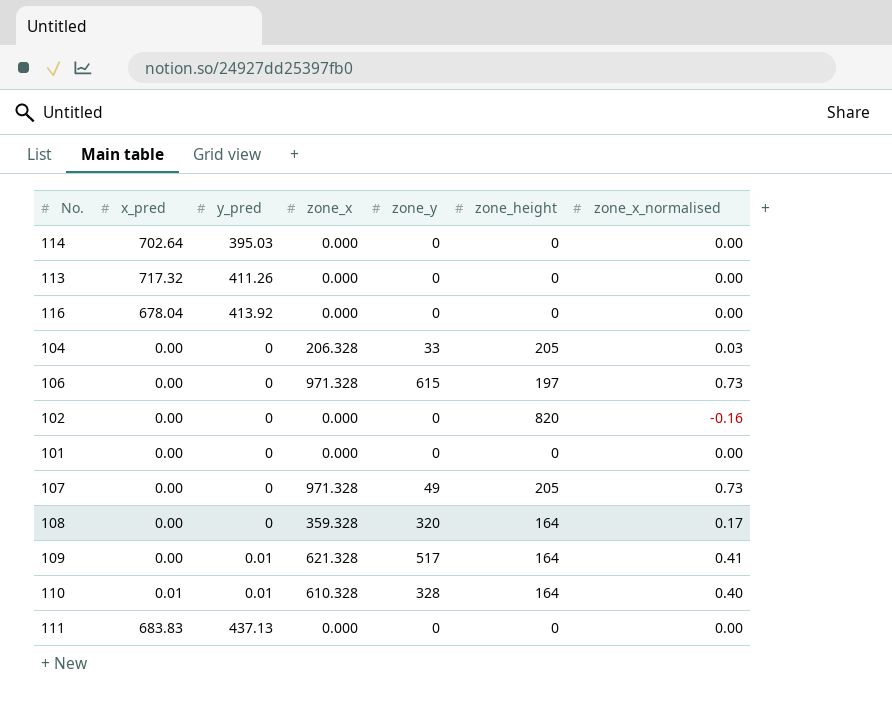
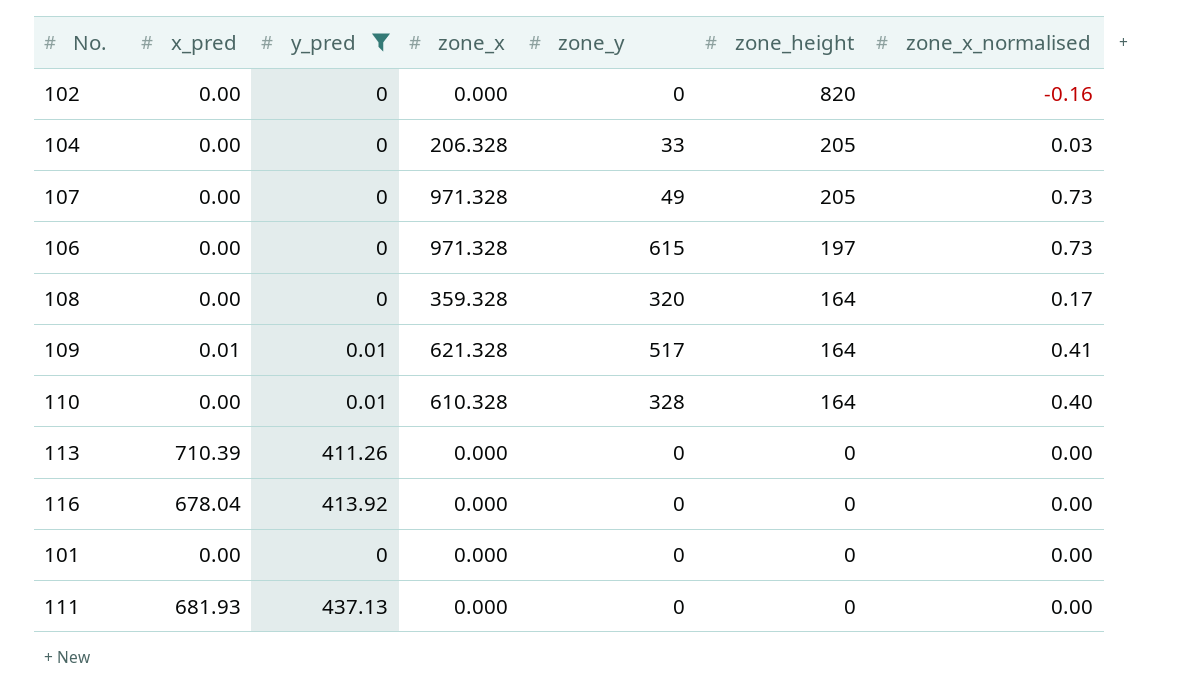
filter: none -> y_pred != 395.03
row order: none -> zone_height descending
109 | x_pred: 0.00 -> 0.01
110 | x_pred: 0.01 -> 0.00
113 | x_pred: 717.32 -> 710.39
111 | x_pred: 683.83 -> 681.93

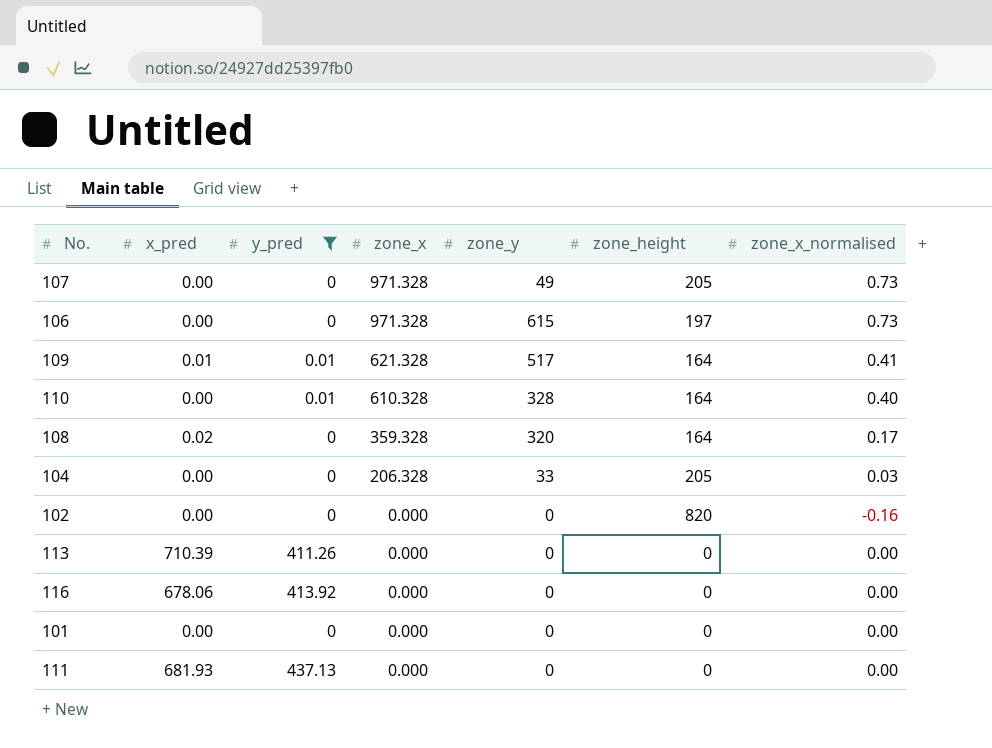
row order: zone_height descending -> zone_x descending
108 | x_pred: 0.00 -> 0.02
116 | x_pred: 678.04 -> 678.06

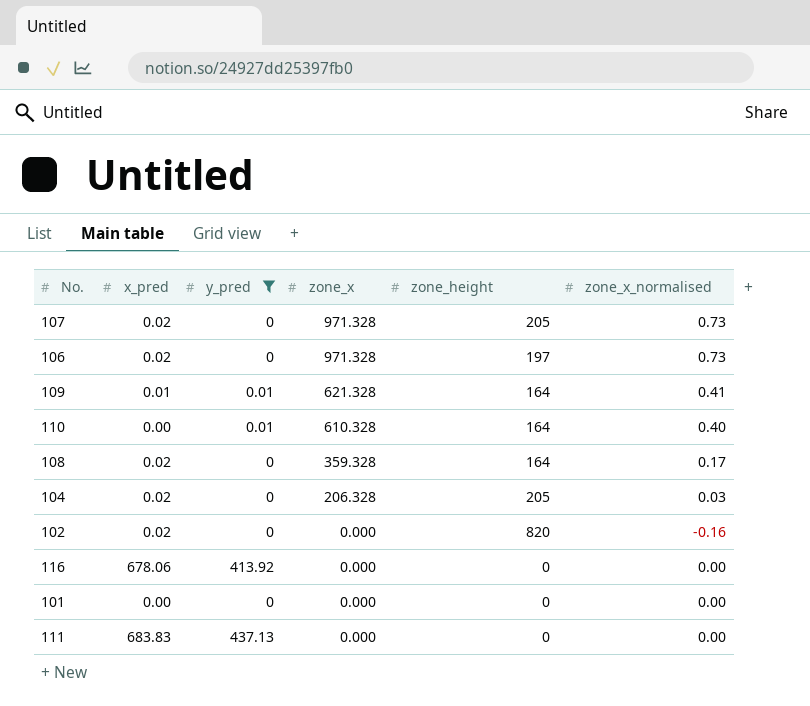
column zone_y | position: 5 -> none
row 113: 710.39 | 411.26 | 0.000 | 0 | 0 | 0.00 -> none
107 | x_pred: 0.00 -> 0.02
106 | x_pred: 0.00 -> 0.02
104 | x_pred: 0.00 -> 0.02
102 | x_pred: 0.00 -> 0.02
111 | x_pred: 681.93 -> 683.83

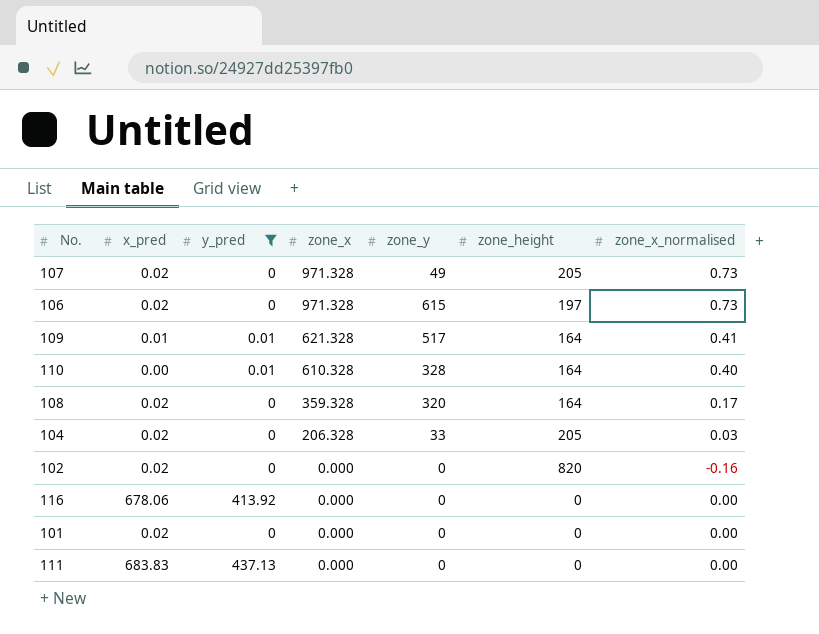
column zone_y | position: none -> 5
101 | x_pred: 0.00 -> 0.02

